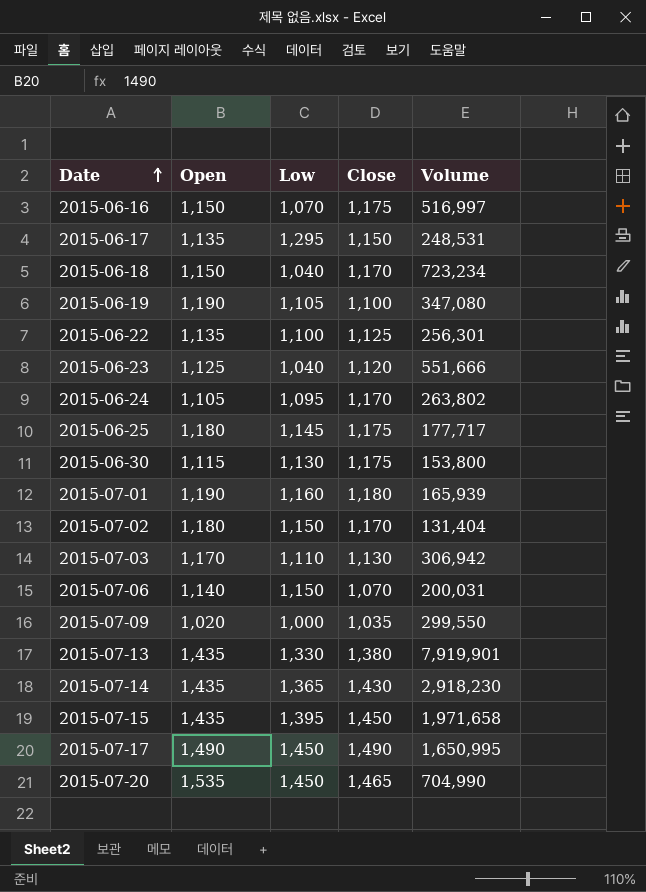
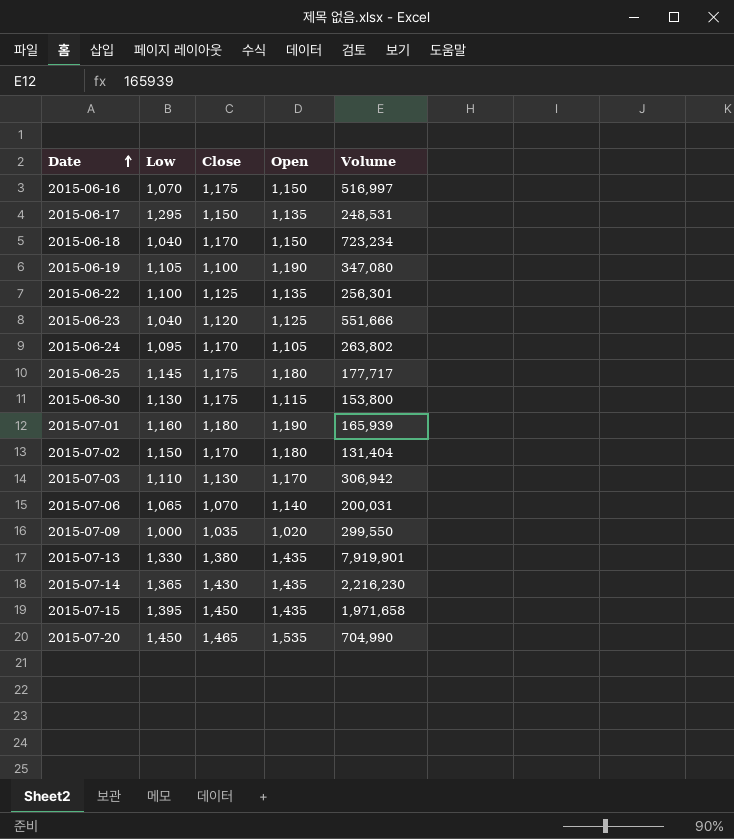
column Open | position: 2 -> 4
row 2015-07-17: 1,490 | 1,450 | 1,490 | 1,650,995 -> none
2015-07-06 | Low: 1,150 -> 1,065
2015-07-14 | Volume: 2,918,230 -> 2,216,230

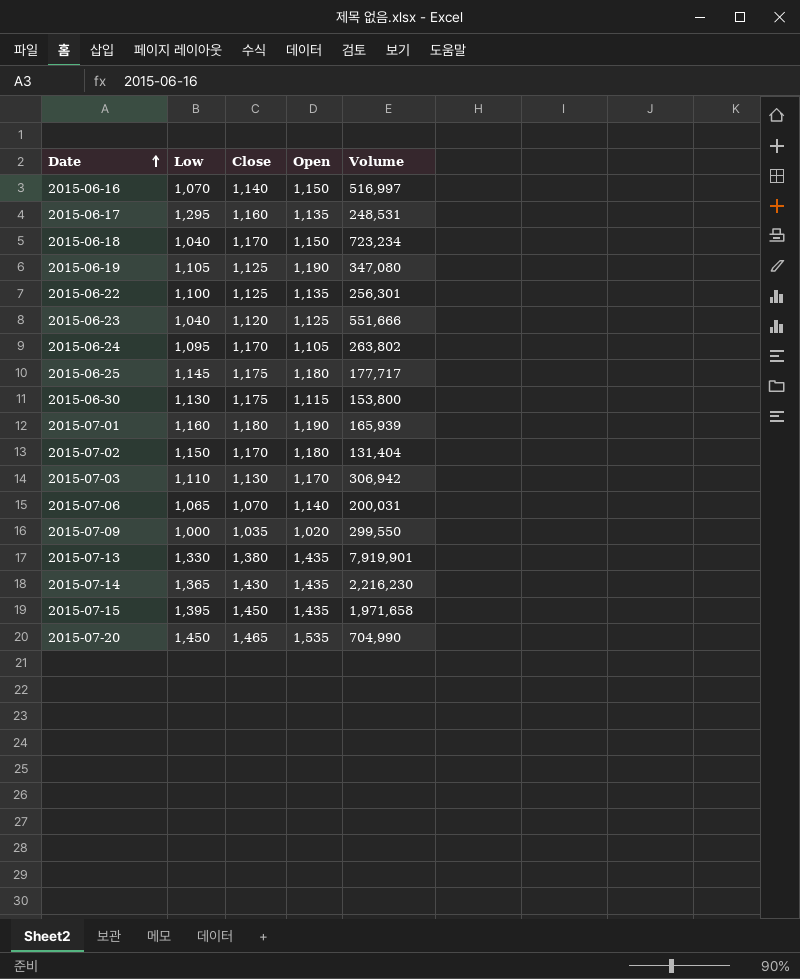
2015-06-16 | Close: 1,175 -> 1,140
2015-06-17 | Close: 1,150 -> 1,160
2015-06-19 | Close: 1,100 -> 1,125

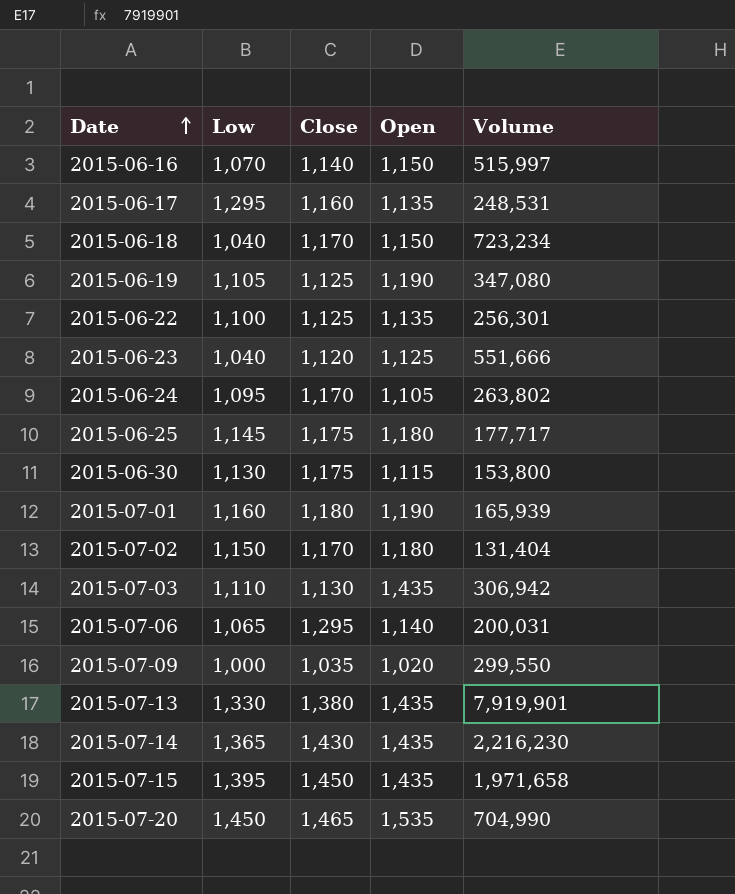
2015-06-16 | Volume: 516,997 -> 515,997
2015-07-03 | Open: 1,170 -> 1,435
2015-07-06 | Close: 1,070 -> 1,295

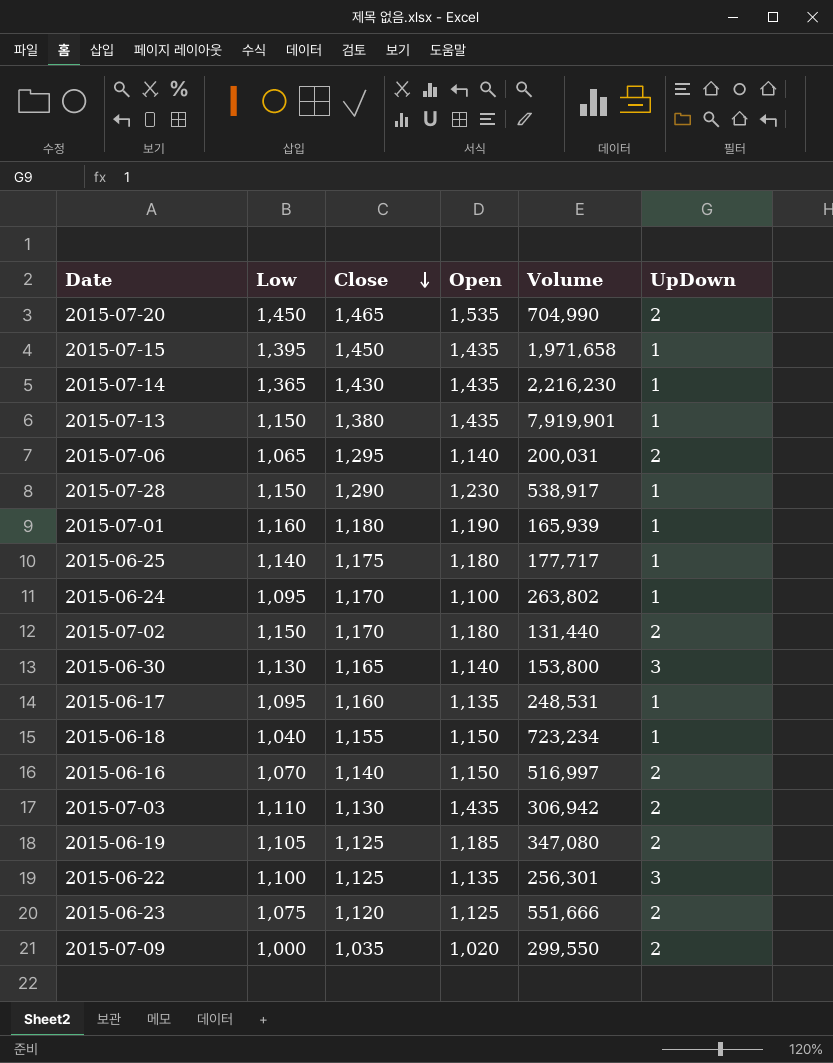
row order: Date ascending -> Close descending
column UpDown | position: none -> 6
2015-07-13 | Low: 1,330 -> 1,150
row 2015-07-28: none -> 1,150 | 1,290 | 1,230 | 538,917 | 1
2015-06-25 | Low: 1,145 -> 1,140
2015-06-24 | Open: 1,105 -> 1,100
2015-07-02 | Volume: 131,404 -> 131,440
2015-06-30 | Close: 1,175 -> 1,165
2015-06-30 | Open: 1,115 -> 1,140
2015-06-17 | Low: 1,295 -> 1,095
2015-06-18 | Close: 1,170 -> 1,155
2015-06-16 | Volume: 515,997 -> 516,997
2015-06-19 | Open: 1,190 -> 1,185
2015-06-23 | Low: 1,040 -> 1,075

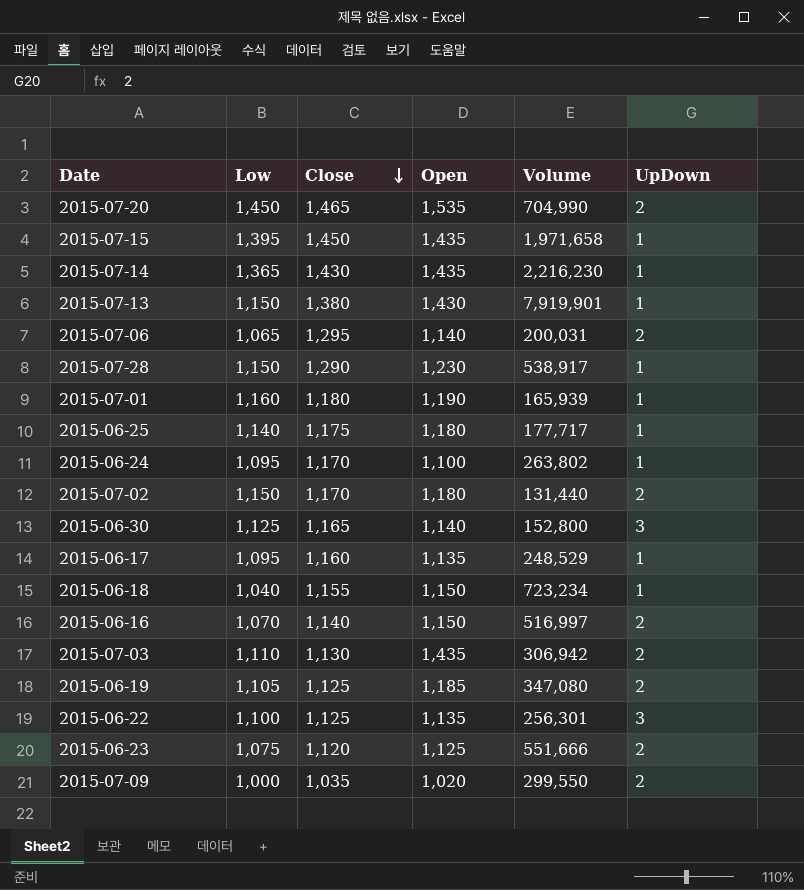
2015-07-13 | Open: 1,435 -> 1,430
2015-06-30 | Low: 1,130 -> 1,125
2015-06-30 | Volume: 153,800 -> 152,800
2015-06-17 | Volume: 248,531 -> 248,529

